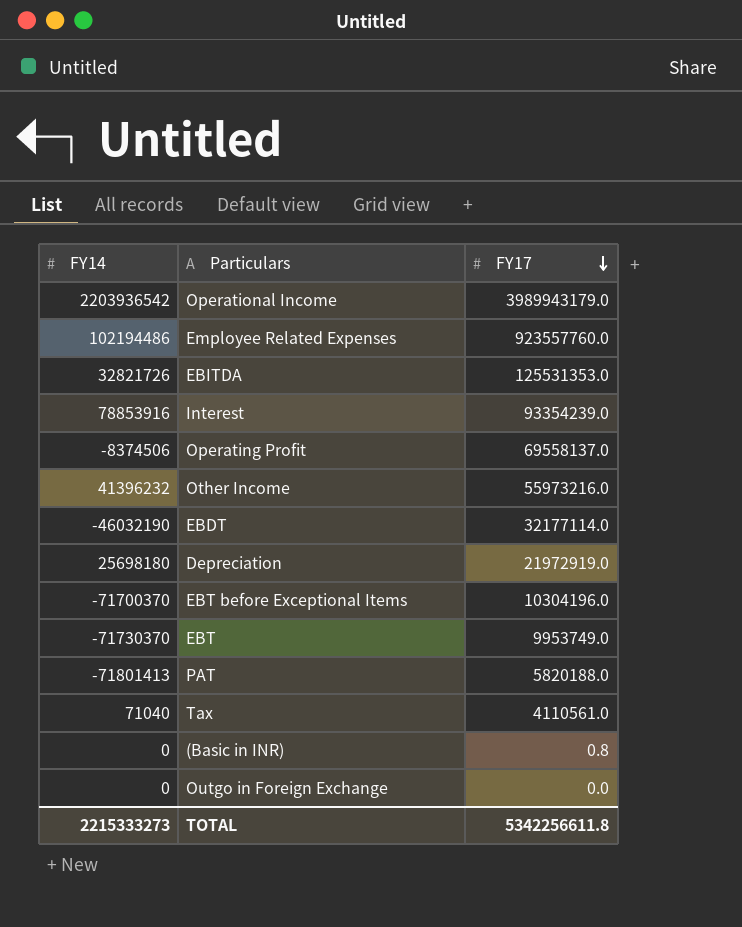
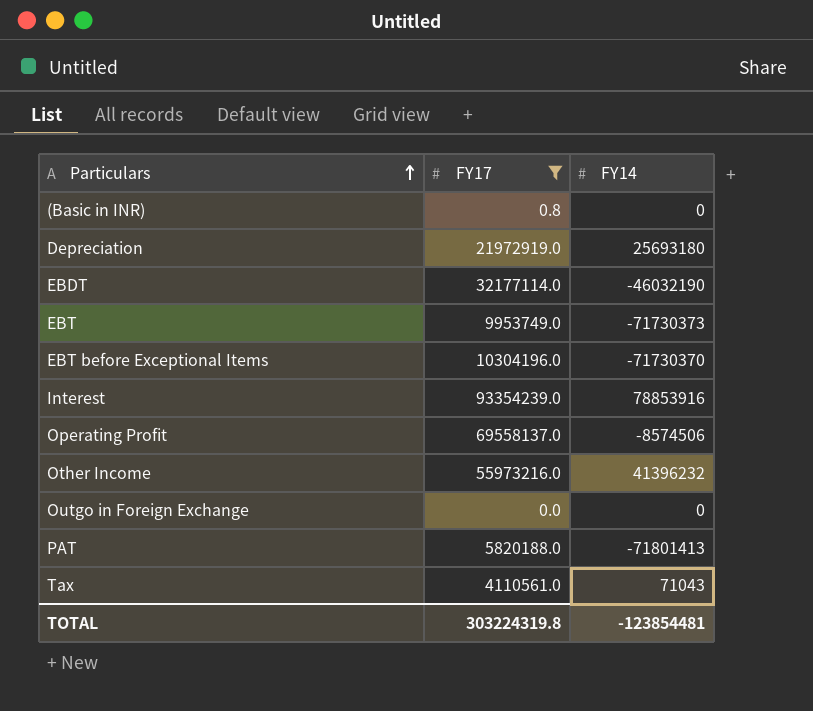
filter: none -> FY17 <= 93354239.0
row order: FY17 descending -> Particulars ascending
column FY14 | position: 1 -> 3
Depreciation | FY14: 25698180 -> 25693180
EBT | FY14: -71730370 -> -71730373
EBT before Exceptional Items | FY14: -71700370 -> -71730370
Operating Profit | FY14: -8374506 -> -8574506
Tax | FY14: 71040 -> 71043
TOTAL | FY17: 5342256611.8 -> 303224319.8
TOTAL | FY14: 2215333273 -> -123854481

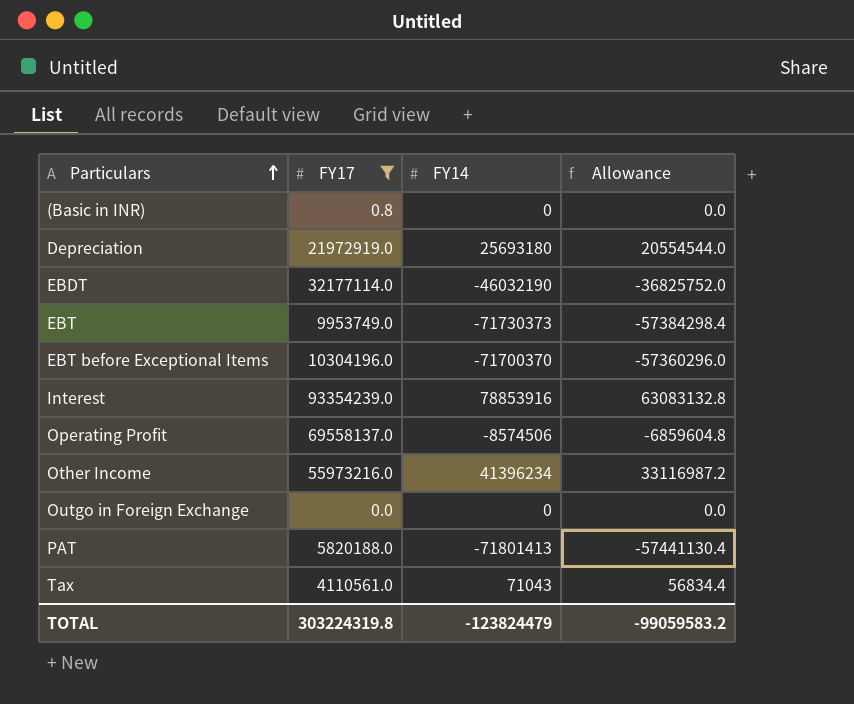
column Allowance | formula: none -> [FY14] * 0.8
EBT before Exceptional Items | FY14: -71730370 -> -71700370
Other Income | FY14: 41396232 -> 41396234
TOTAL | FY14: -123854481 -> -123824479

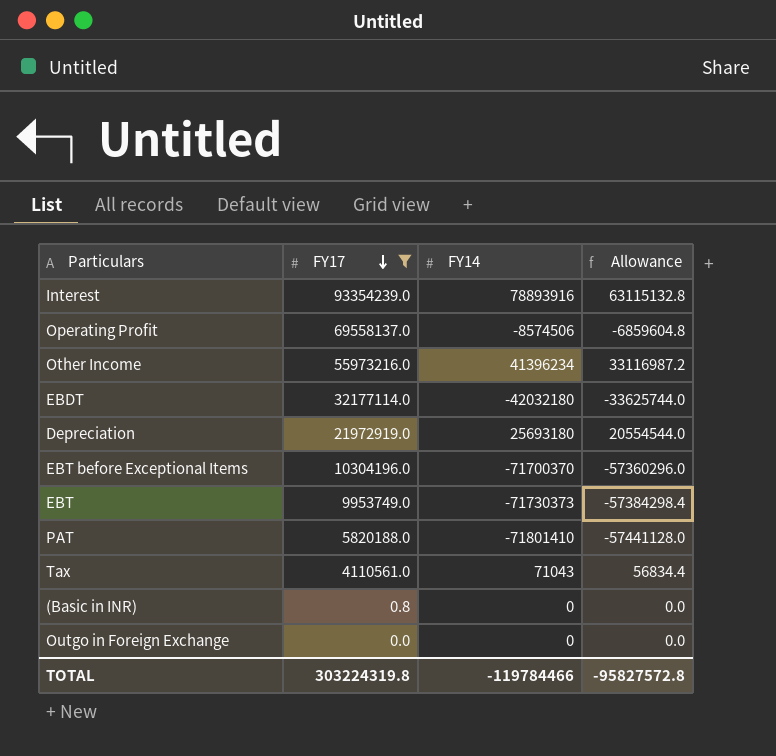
row order: Particulars ascending -> FY17 descending
Interest | FY14: 78853916 -> 78893916
Interest | Allowance: 63083132.8 -> 63115132.8
EBDT | FY14: -46032190 -> -42032180
EBDT | Allowance: -36825752.0 -> -33625744.0
PAT | FY14: -71801413 -> -71801410
PAT | Allowance: -57441130.4 -> -57441128.0
TOTAL | FY14: -123824479 -> -119784466
TOTAL | Allowance: -99059583.2 -> -95827572.8

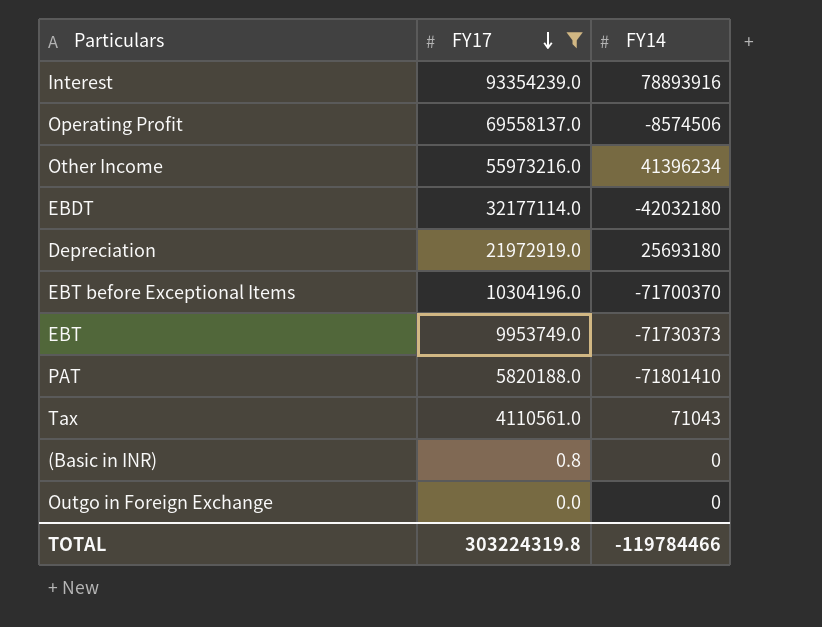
column Allowance | formula: [FY14] * 0.8 -> none

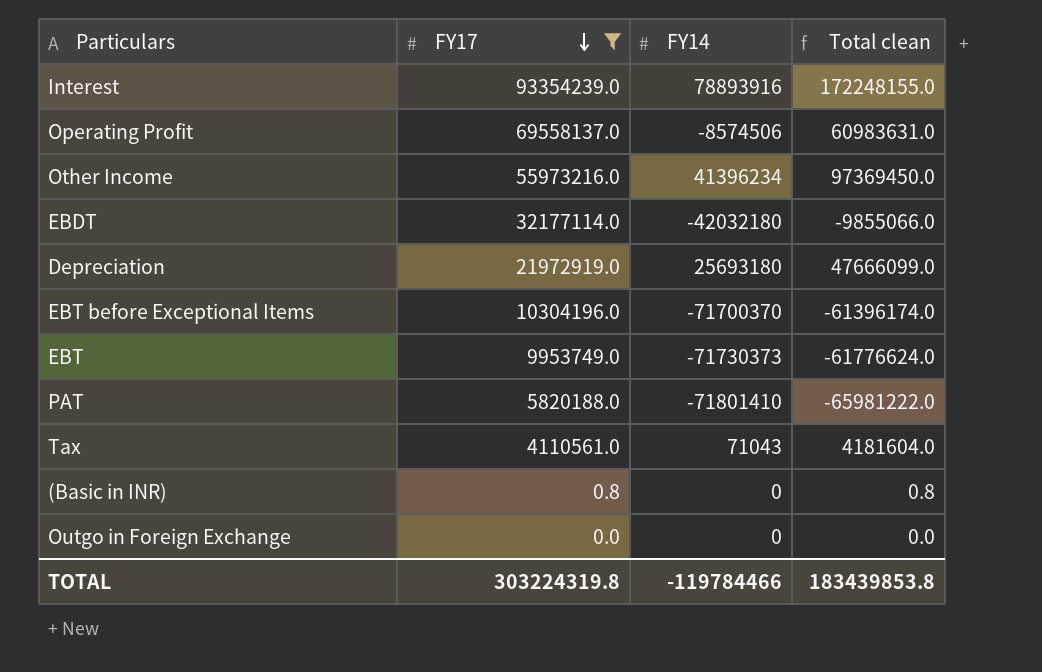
column Total clean | formula: none -> [FY17] + [FY14]

